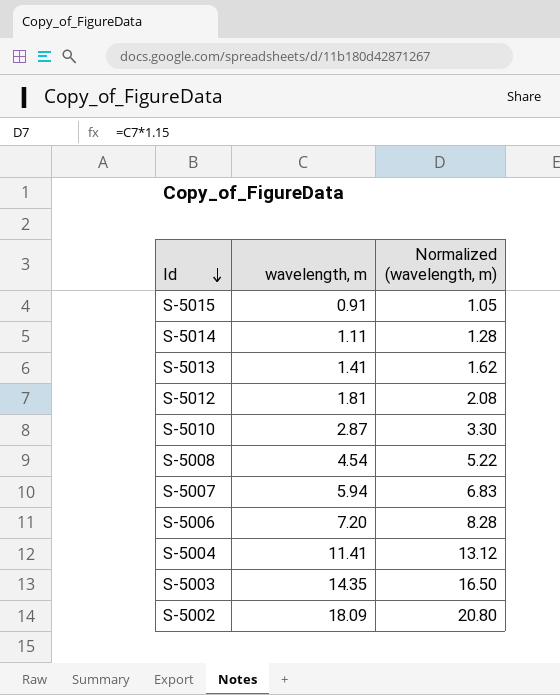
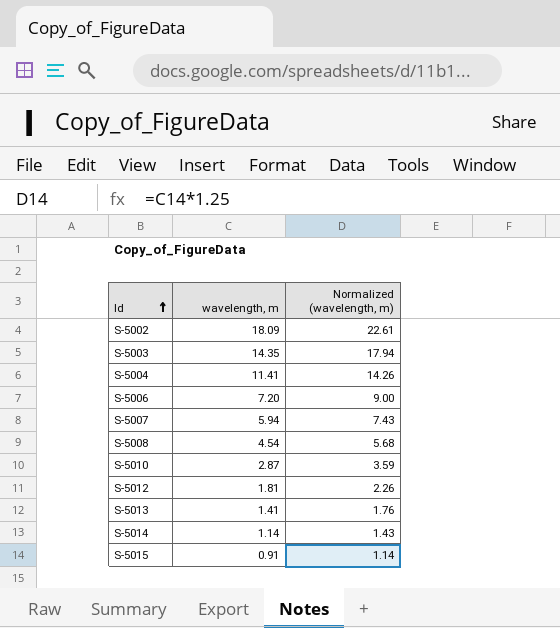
row order: Id descending -> Id ascending
column Normalized (wavelength, m) | formula: [wavelength, m] * 1.15 -> [wavelength, m] * 1.25
S-5014 | wavelength, m: 1.11 -> 1.14

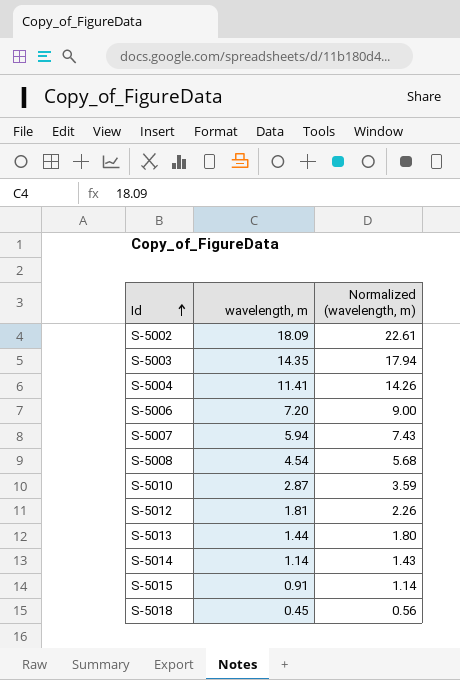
S-5013 | wavelength, m: 1.41 -> 1.44
S-5013 | Normalized (wavelength, m): 1.76 -> 1.80
row S-5018: none -> 0.45 | 0.56

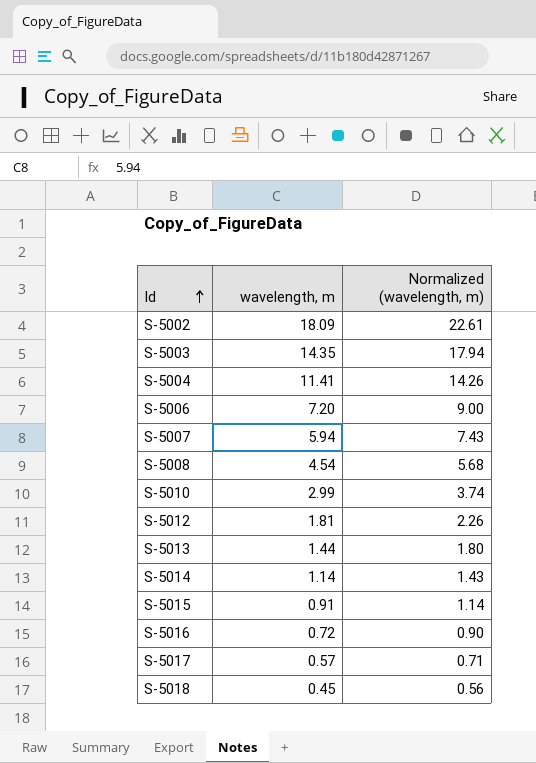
S-5010 | wavelength, m: 2.87 -> 2.99
S-5010 | Normalized (wavelength, m): 3.59 -> 3.74
row S-5016: none -> 0.72 | 0.90
row S-5017: none -> 0.57 | 0.71

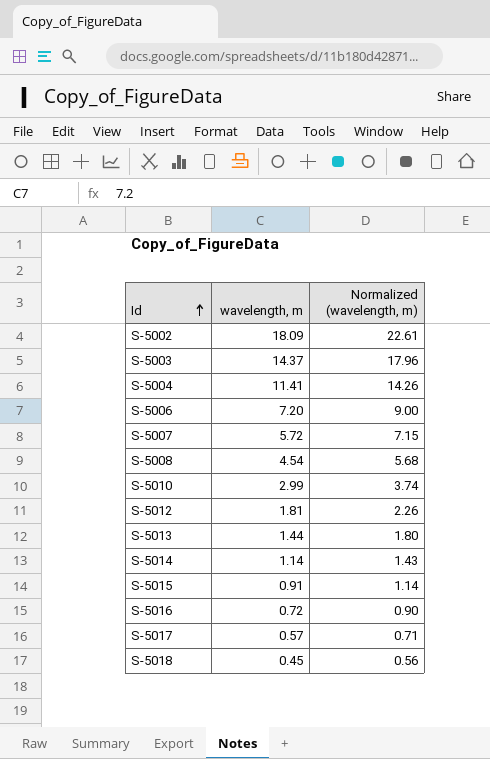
S-5003 | wavelength, m: 14.35 -> 14.37
S-5003 | Normalized (wavelength, m): 17.94 -> 17.96
S-5007 | wavelength, m: 5.94 -> 5.72
S-5007 | Normalized (wavelength, m): 7.43 -> 7.15

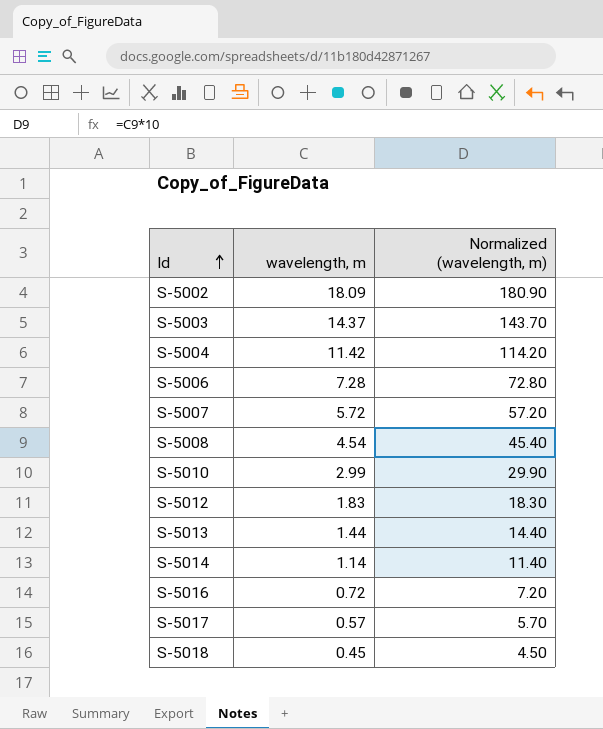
column Normalized (wavelength, m) | formula: [wavelength, m] * 1.25 -> [wavelength, m] * 10
row S-5015: 0.91 | 1.14 -> none
S-5004 | wavelength, m: 11.41 -> 11.42
S-5006 | wavelength, m: 7.20 -> 7.28
S-5012 | wavelength, m: 1.81 -> 1.83

